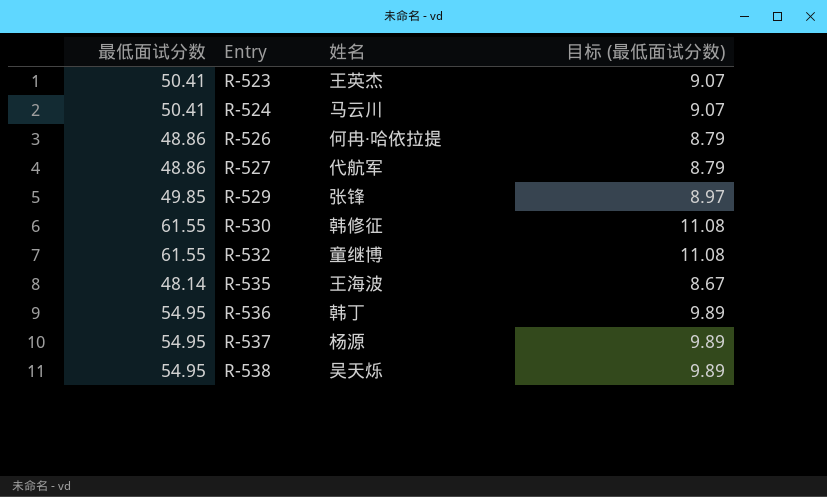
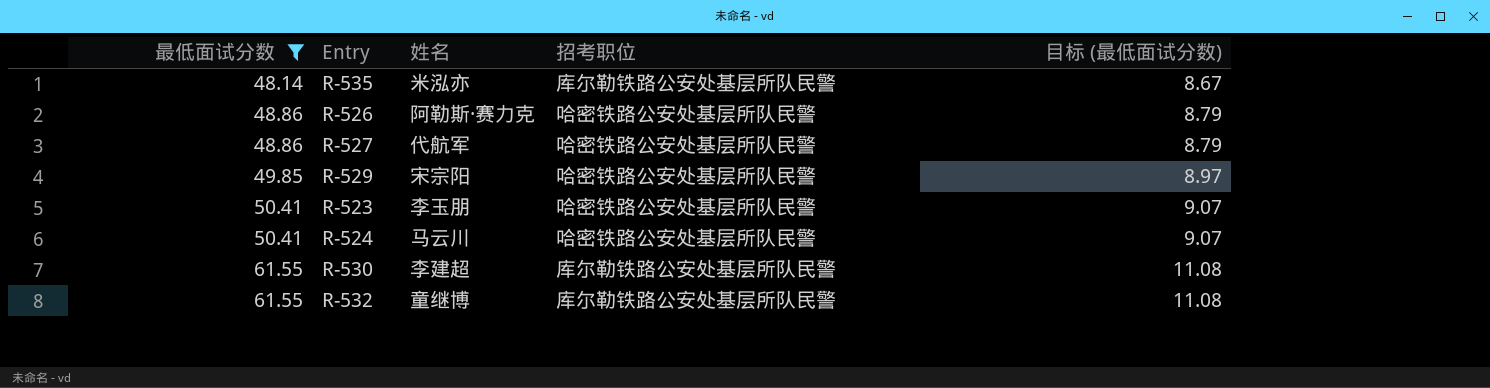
filter: none -> 最低面试分数 != 54.95
row order: Entry ascending -> 最低面试分数 ascending
column 招考职位 | position: none -> 4
R-535 | 姓名: 王海波 -> 米泓亦
R-526 | 姓名: 何冉·哈依拉提 -> 阿勒斯·赛力克
R-529 | 姓名: 张锋 -> 宋宗阳
R-523 | 姓名: 王英杰 -> 李玉朋
R-530 | 姓名: 韩修征 -> 李建超

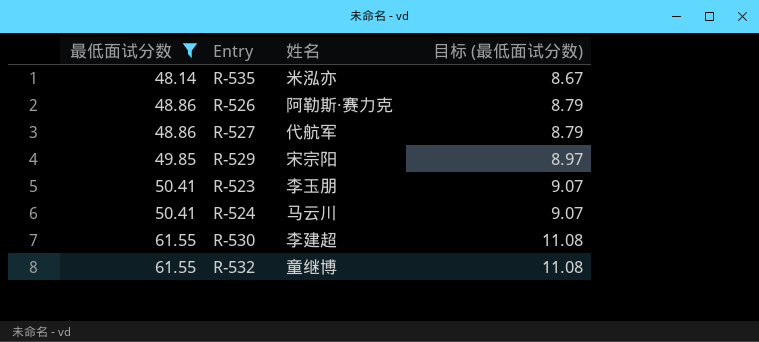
column 招考职位 | position: 4 -> none

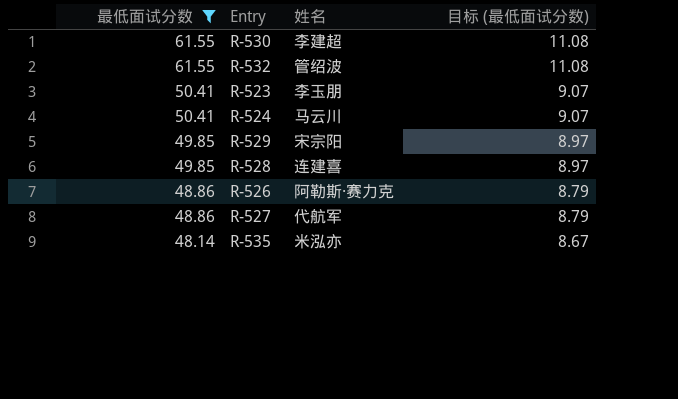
row order: 最低面试分数 ascending -> 最低面试分数 descending
R-532 | 姓名: 童继博 -> 管绍波
row R-528: none -> 49.85 | 连建喜 | 8.97

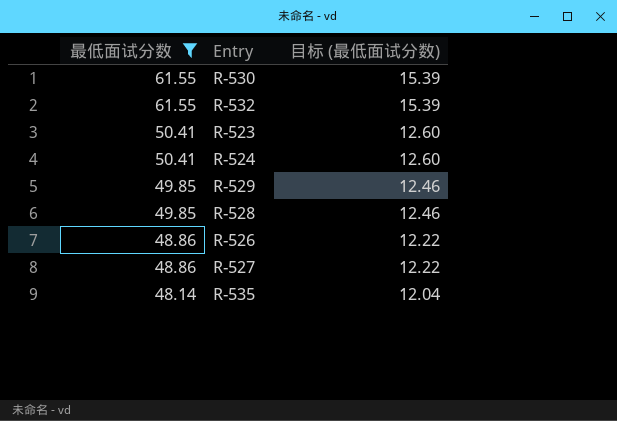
column 姓名 | position: 3 -> none
column 目标 (最低面试分数) | formula: [最低面试分数] * 0.18 -> [最低面试分数] * 0.25

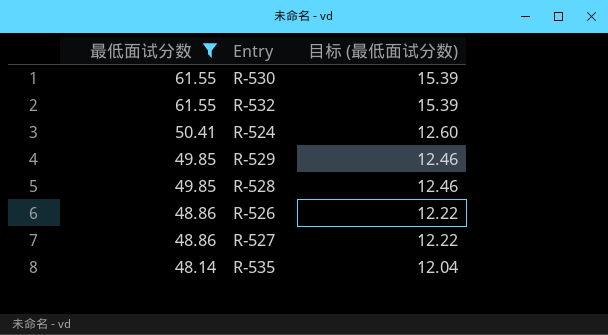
row R-523: 50.41 | 12.60 -> none

